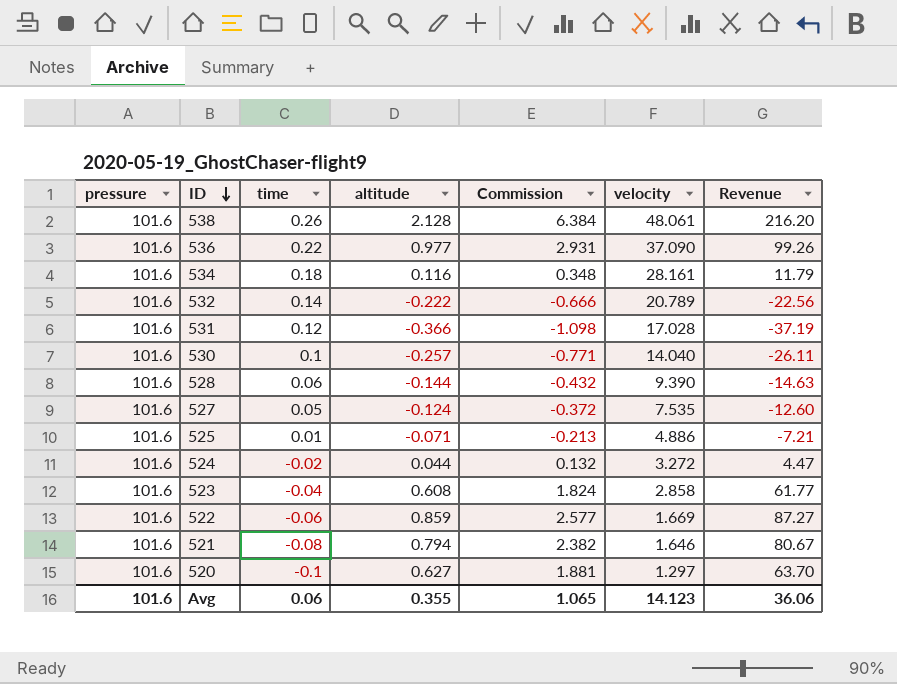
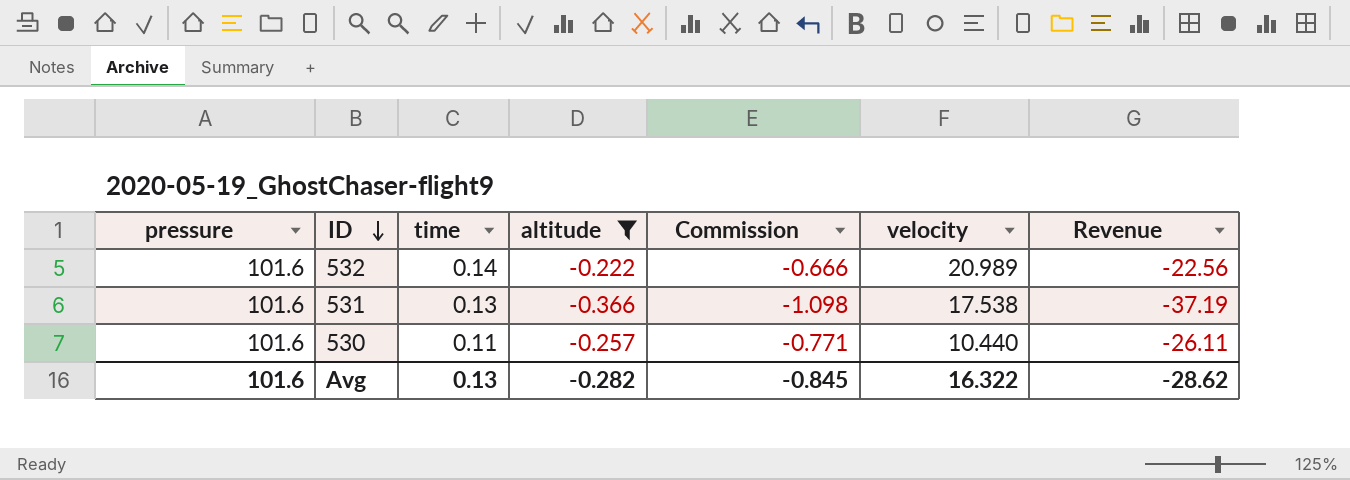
filter: none -> altitude <= -0.222
532 | velocity: 20.789 -> 20.989
531 | time: 0.12 -> 0.13
531 | velocity: 17.028 -> 17.538
530 | time: 0.1 -> 0.11
530 | velocity: 14.040 -> 10.440
Avg | time: 0.06 -> 0.13
Avg | altitude: 0.355 -> -0.282
Avg | Commission: 1.065 -> -0.845
Avg | velocity: 14.123 -> 16.322
Avg | Revenue: 36.06 -> -28.62

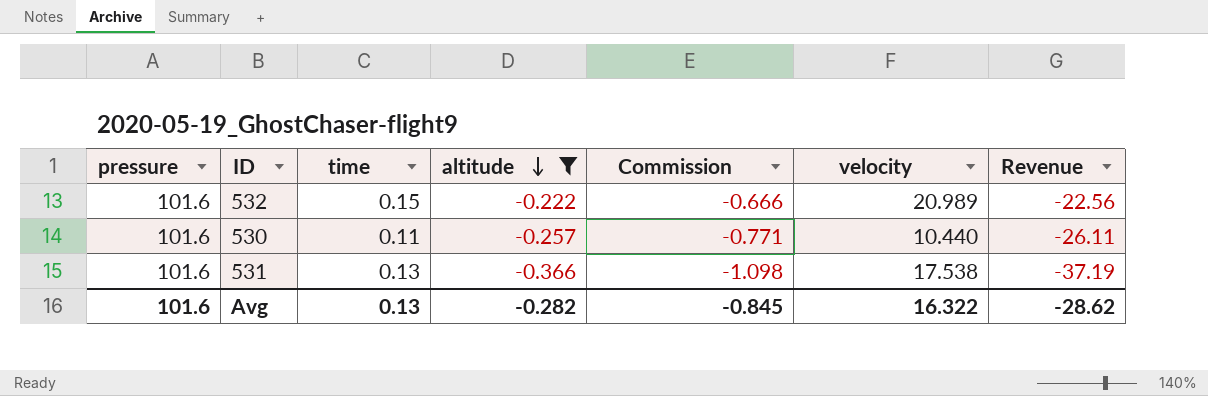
row order: ID descending -> altitude descending
532 | time: 0.14 -> 0.15

